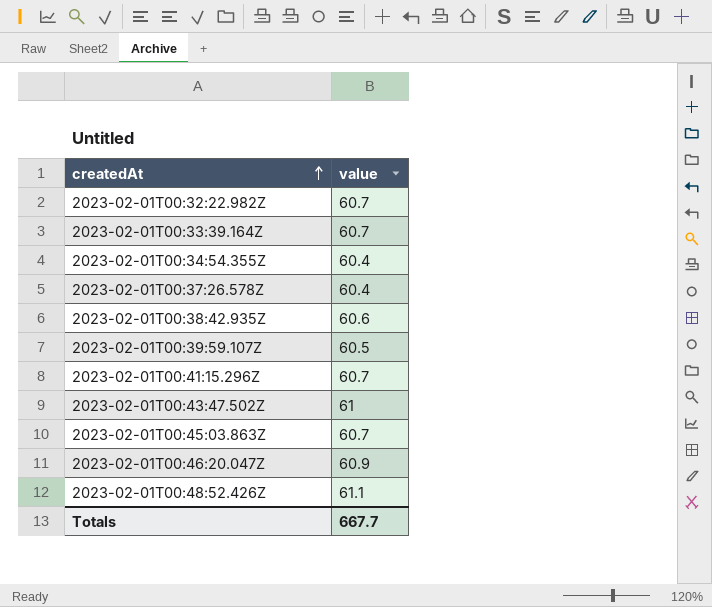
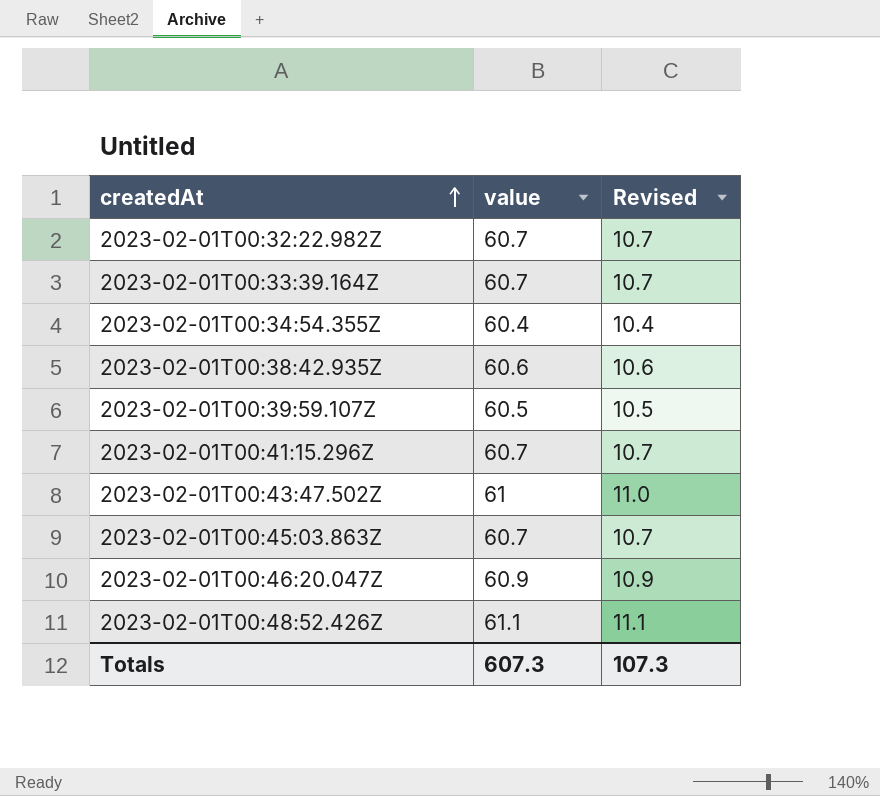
column Revised | formula: none -> [value] - 50
row 2023-02-01T00:37:26.578Z: 60.4 -> none
Totals | value: 667.7 -> 607.3

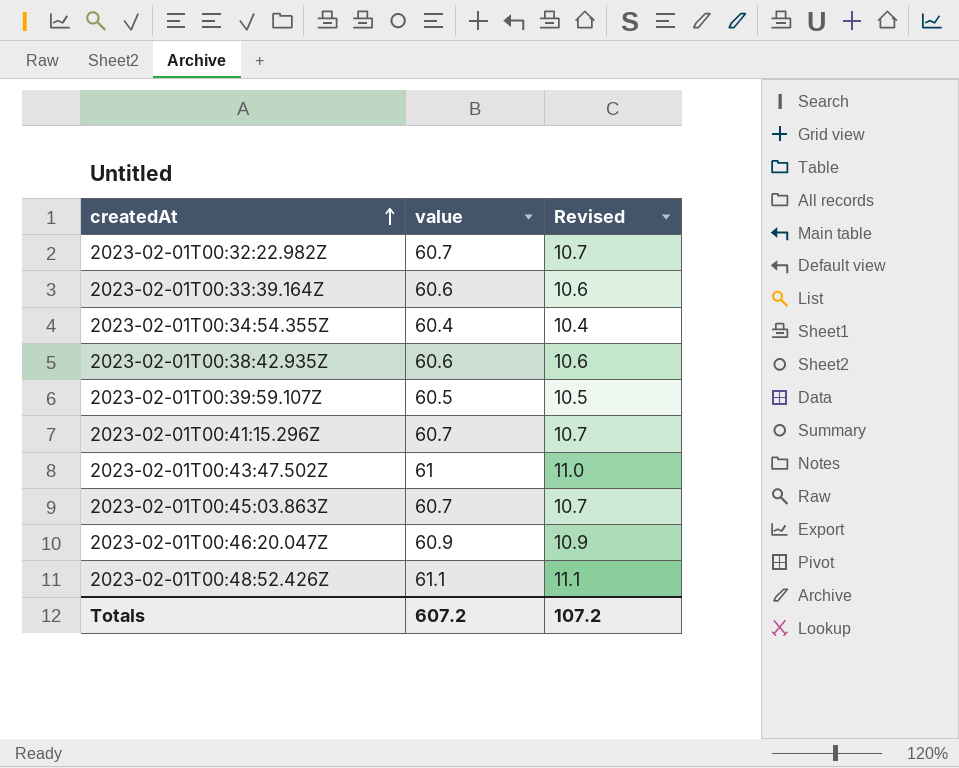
2023-02-01T00:33:39.164Z | value: 60.7 -> 60.6
2023-02-01T00:33:39.164Z | Revised: 10.7 -> 10.6
Totals | value: 607.3 -> 607.2
Totals | Revised: 107.3 -> 107.2

